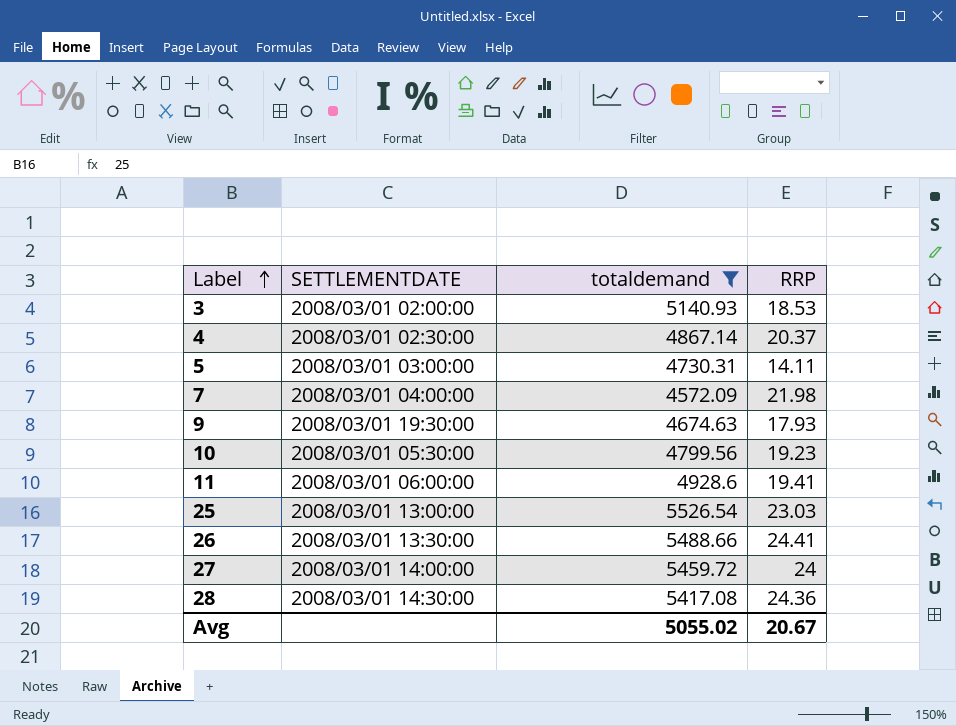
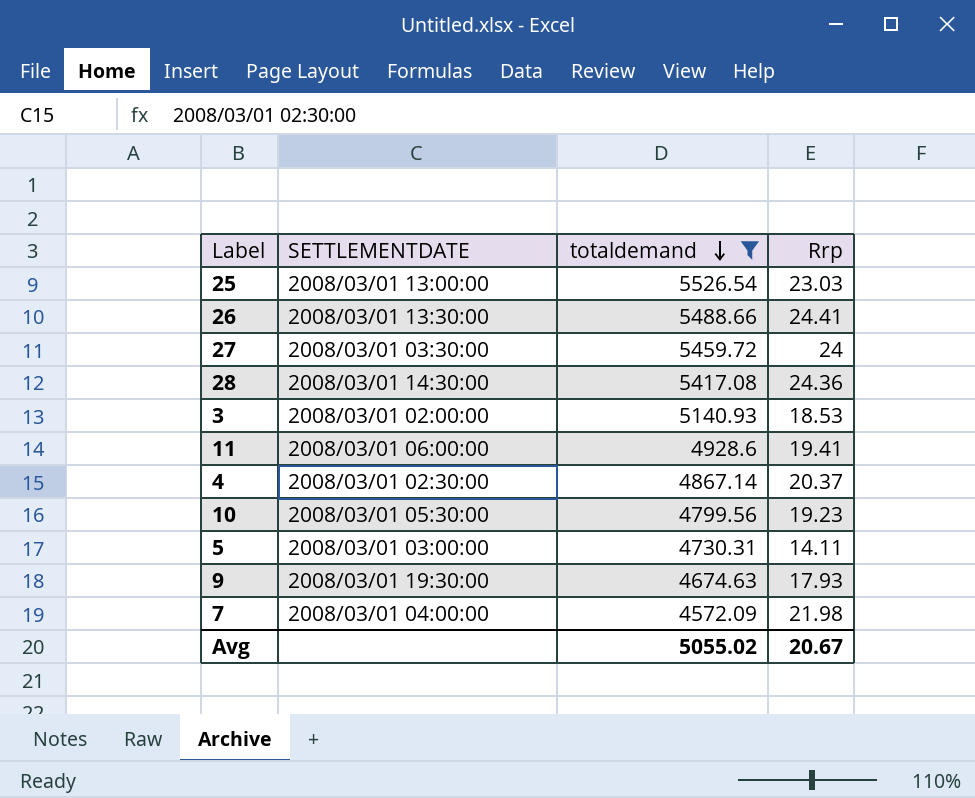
row order: Label ascending -> totaldemand descending
column name: RRP -> Rrp
27 | SETTLEMENTDATE: 2008/03/01 14:00:00 -> 2008/03/01 03:30:00

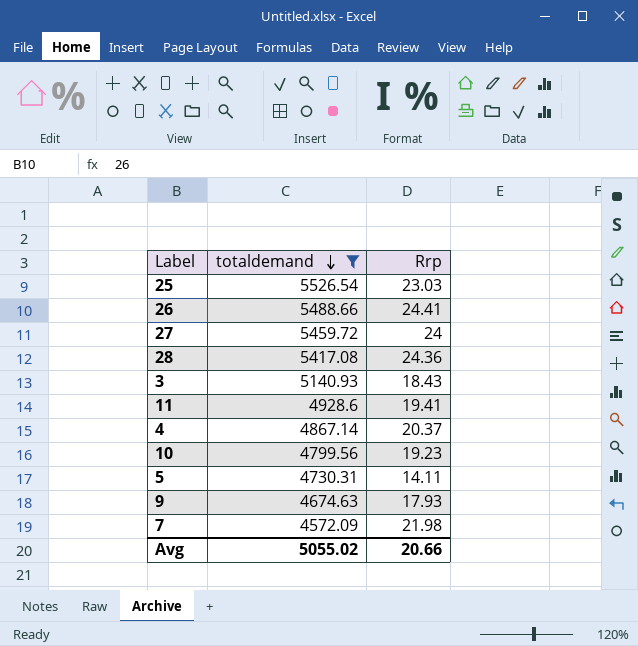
column SETTLEMENTDATE | position: 2 -> none
3 | Rrp: 18.53 -> 18.43
Avg | Rrp: 20.67 -> 20.66

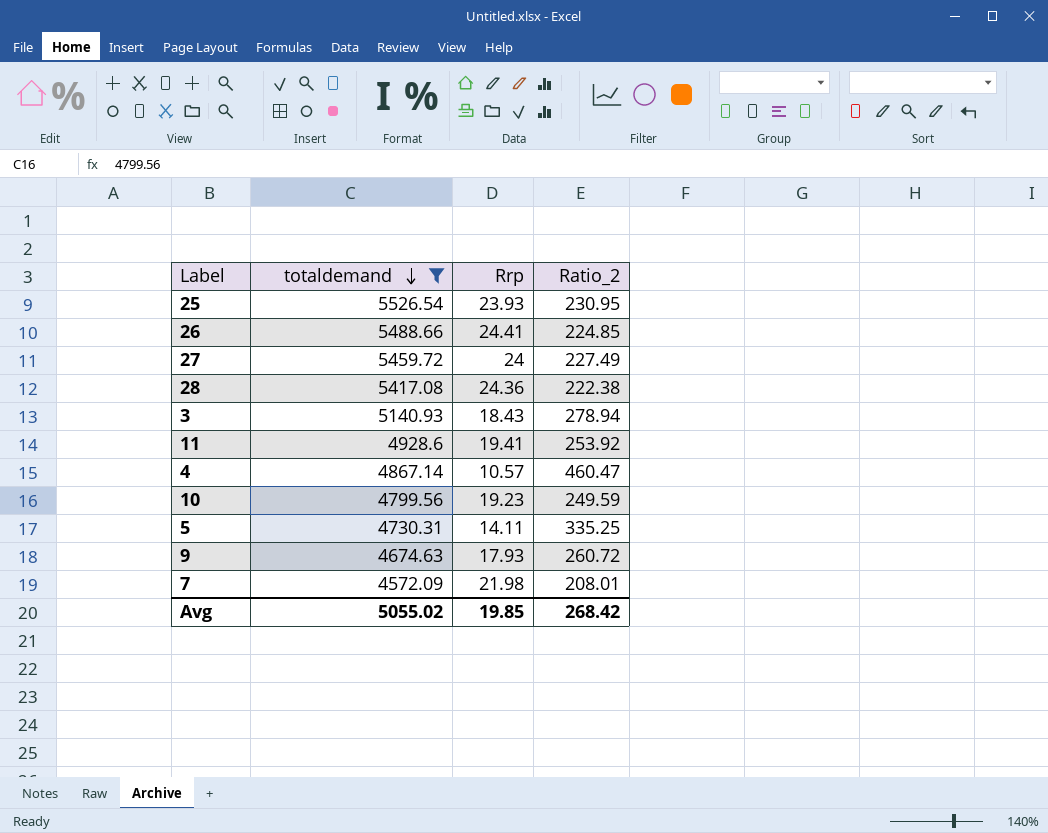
column Ratio_2 | formula: none -> [totaldemand] / [Rrp]
25 | Rrp: 23.03 -> 23.93
4 | Rrp: 20.37 -> 10.57
Avg | Rrp: 20.66 -> 19.85

